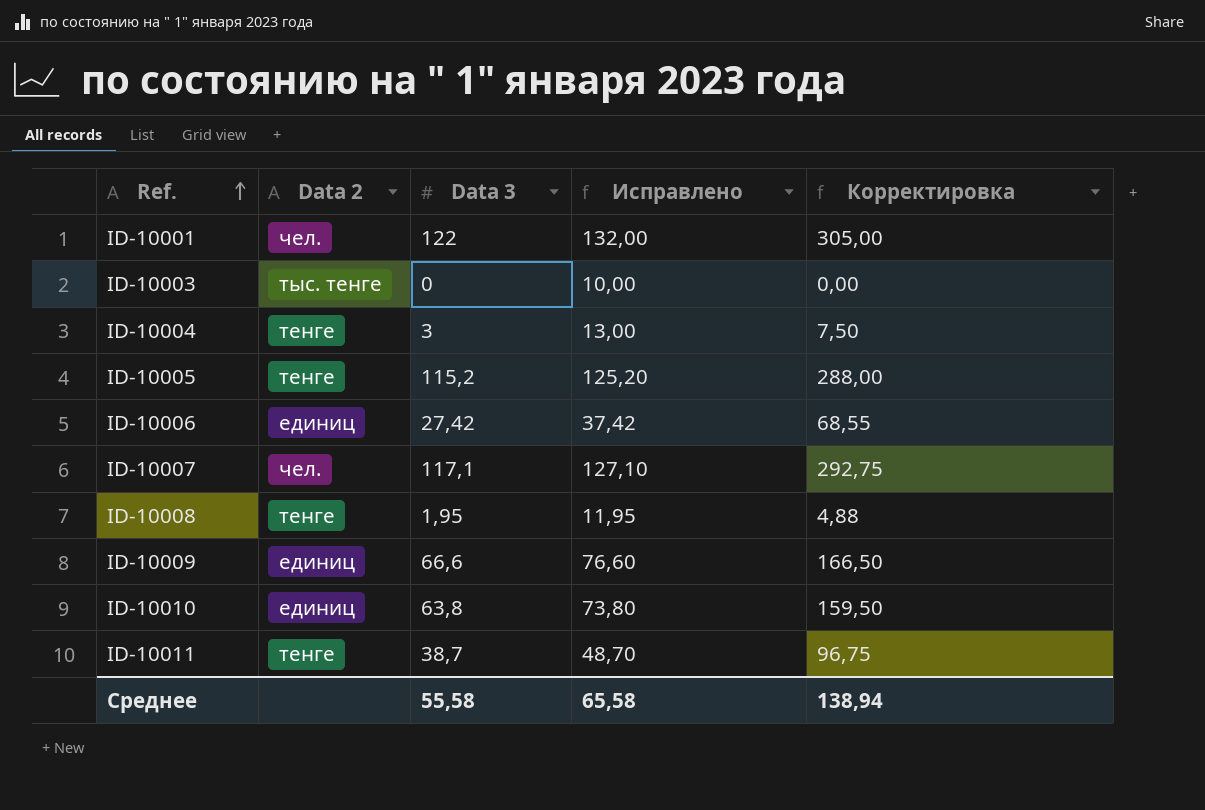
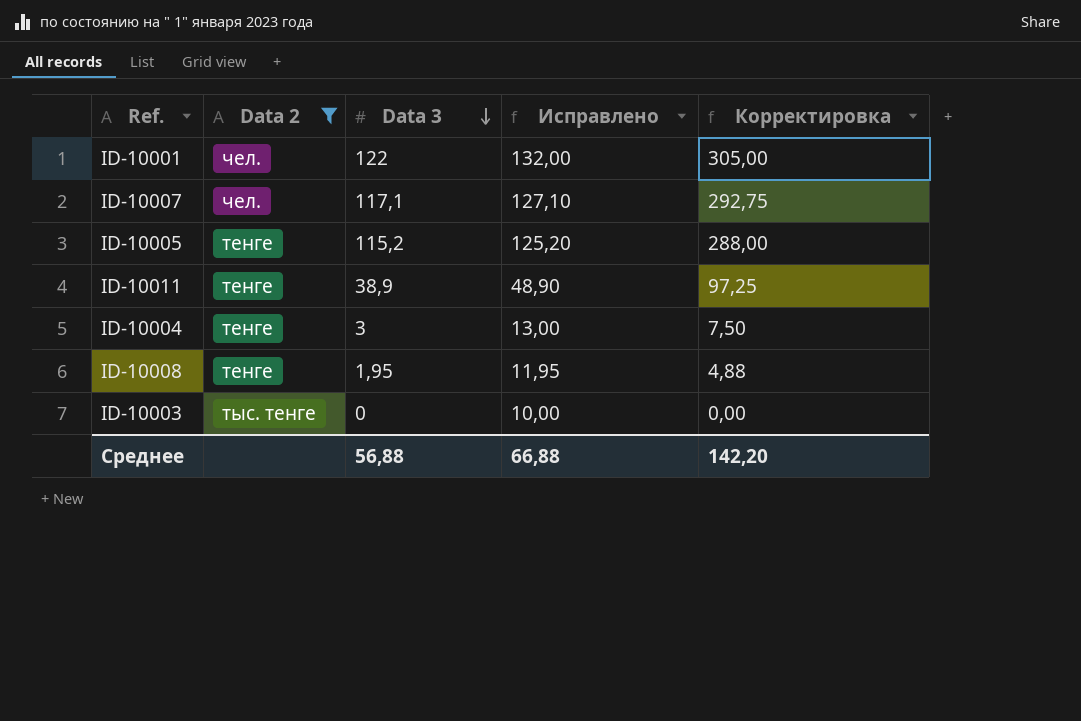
filter: none -> Data 2 != единиц
row order: Ref. ascending -> Data 3 descending
ID-10011 | Data 3: 38,7 -> 38,9
ID-10011 | Исправлено: 48,70 -> 48,90
ID-10011 | Корректировка: 96,75 -> 97,25
Среднее | Data 3: 55,58 -> 56,88
Среднее | Исправлено: 65,58 -> 66,88
Среднее | Корректировка: 138,94 -> 142,20

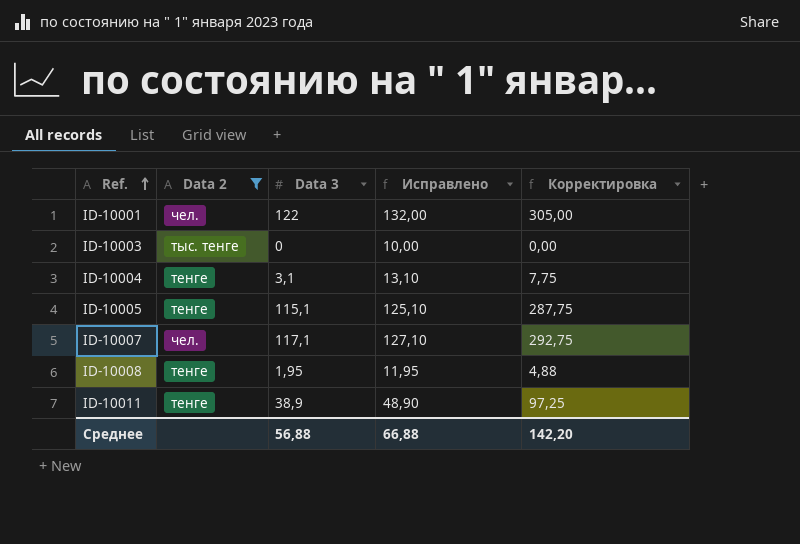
row order: Data 3 descending -> Ref. ascending
ID-10004 | Data 3: 3 -> 3,1
ID-10004 | Исправлено: 13,00 -> 13,10
ID-10004 | Корректировка: 7,50 -> 7,75
ID-10005 | Data 3: 115,2 -> 115,1
ID-10005 | Исправлено: 125,20 -> 125,10
ID-10005 | Корректировка: 288,00 -> 287,75

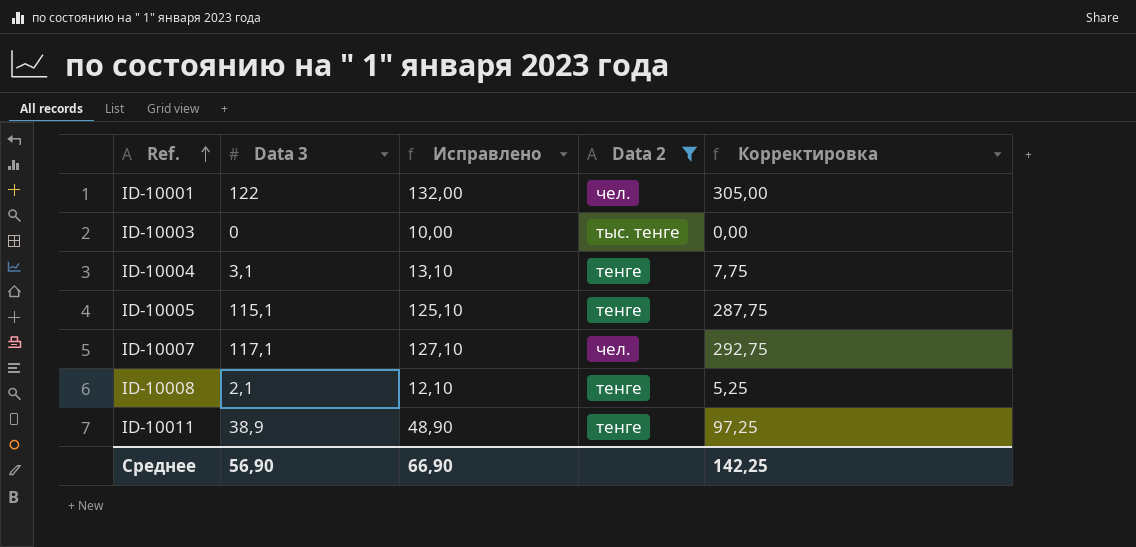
column Data 2 | position: 2 -> 4
ID-10008 | Data 3: 1,95 -> 2,1
ID-10008 | Исправлено: 11,95 -> 12,10
ID-10008 | Корректировка: 4,88 -> 5,25
Среднее | Data 3: 56,88 -> 56,90
Среднее | Исправлено: 66,88 -> 66,90
Среднее | Корректировка: 142,20 -> 142,25

